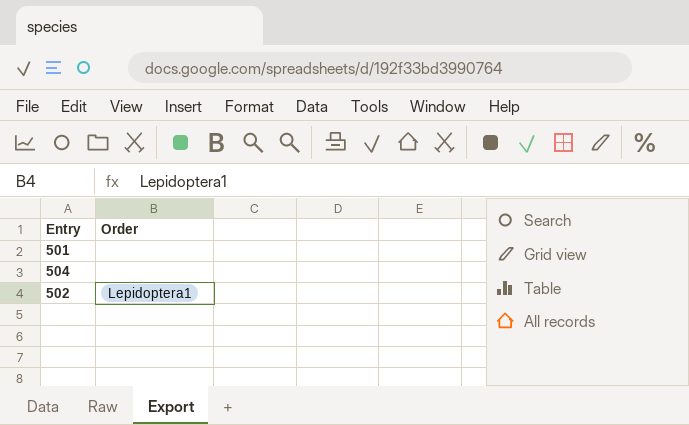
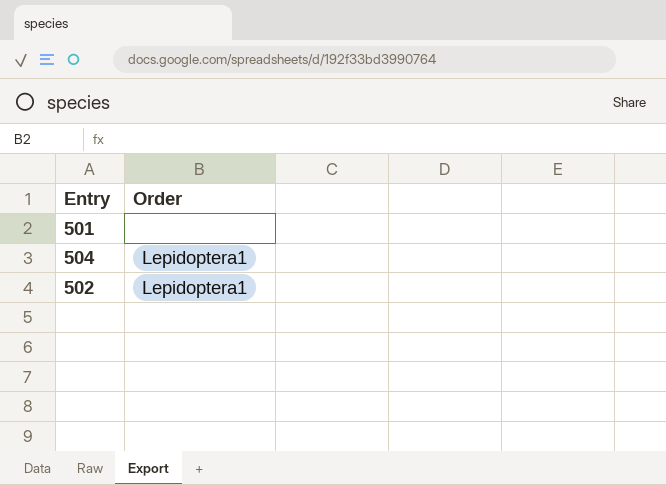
504 | Order: none -> Lepidoptera1

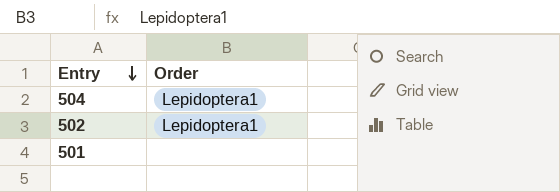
row order: none -> Entry descending

